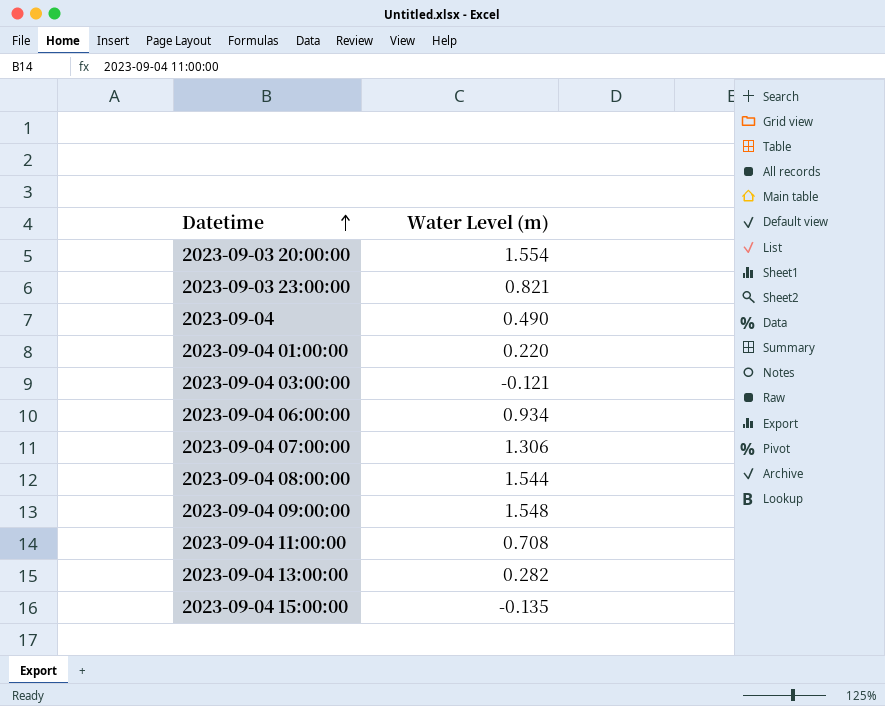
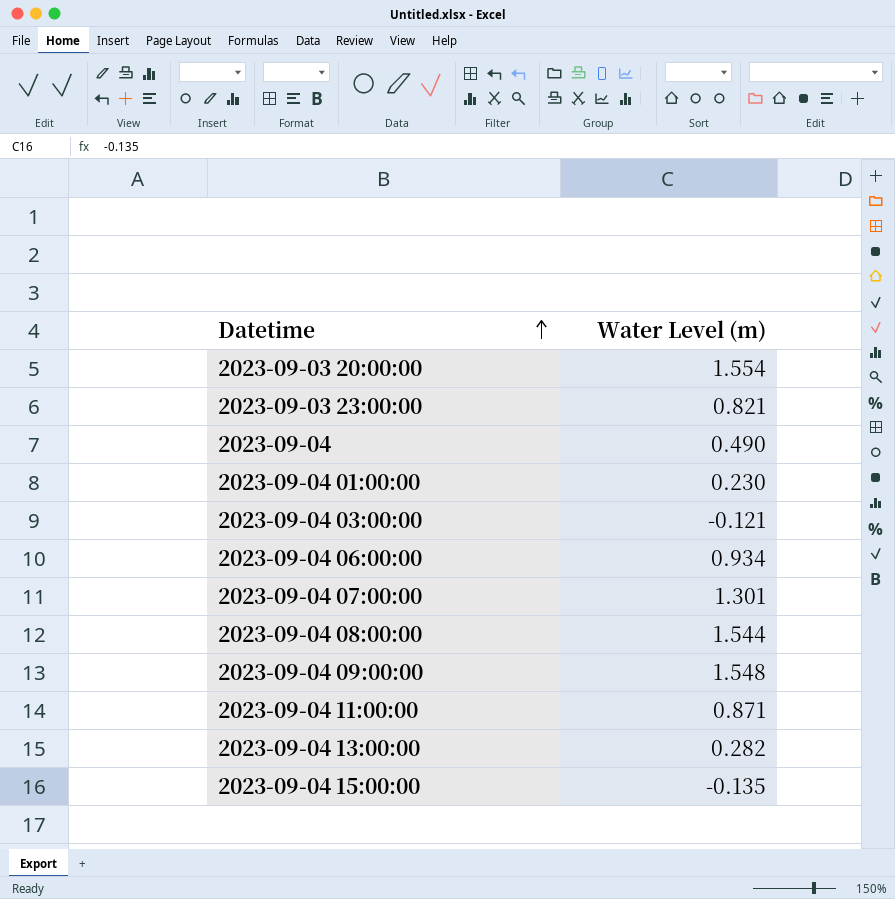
2023-09-04 01:00:00 | Water Level (m): 0.220 -> 0.230
2023-09-04 07:00:00 | Water Level (m): 1.306 -> 1.301
2023-09-04 11:00:00 | Water Level (m): 0.708 -> 0.871

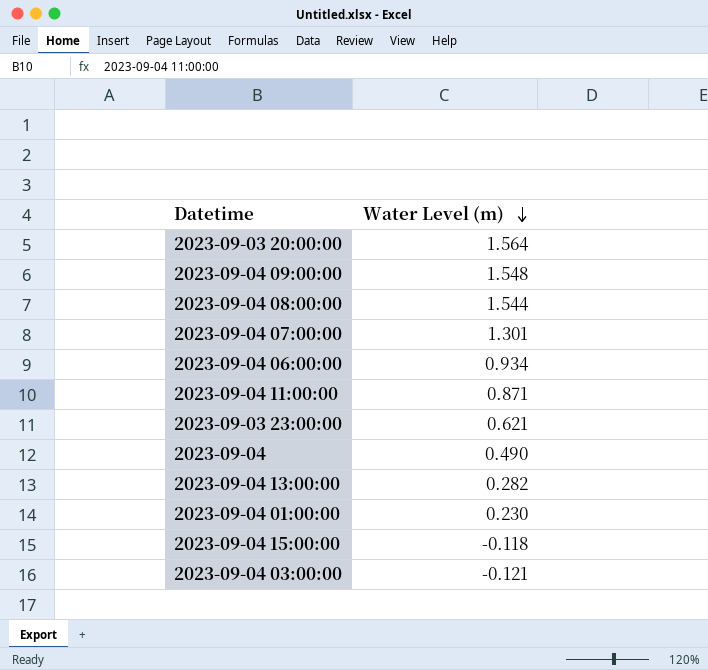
row order: Datetime ascending -> Water Level (m) descending
2023-09-03 20:00:00 | Water Level (m): 1.554 -> 1.564
2023-09-03 23:00:00 | Water Level (m): 0.821 -> 0.621
2023-09-04 15:00:00 | Water Level (m): -0.135 -> -0.118

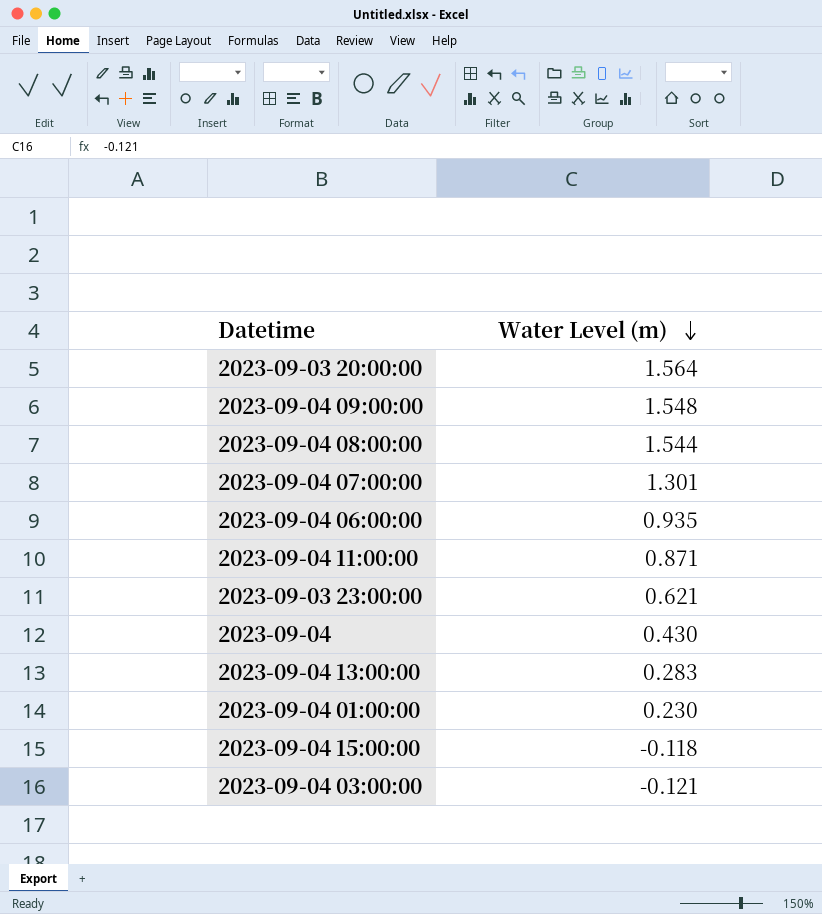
2023-09-04 06:00:00 | Water Level (m): 0.934 -> 0.935
2023-09-04 | Water Level (m): 0.490 -> 0.430
2023-09-04 13:00:00 | Water Level (m): 0.282 -> 0.283

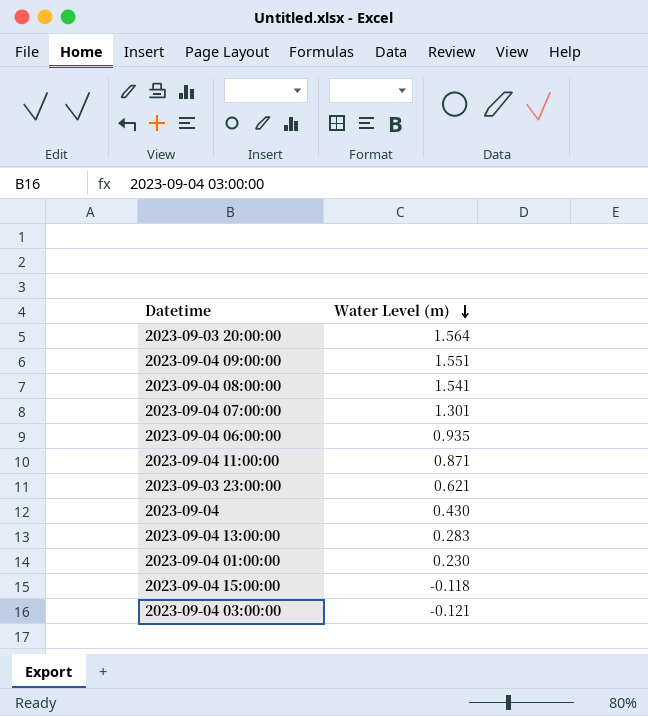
2023-09-04 09:00:00 | Water Level (m): 1.548 -> 1.551
2023-09-04 08:00:00 | Water Level (m): 1.544 -> 1.541

